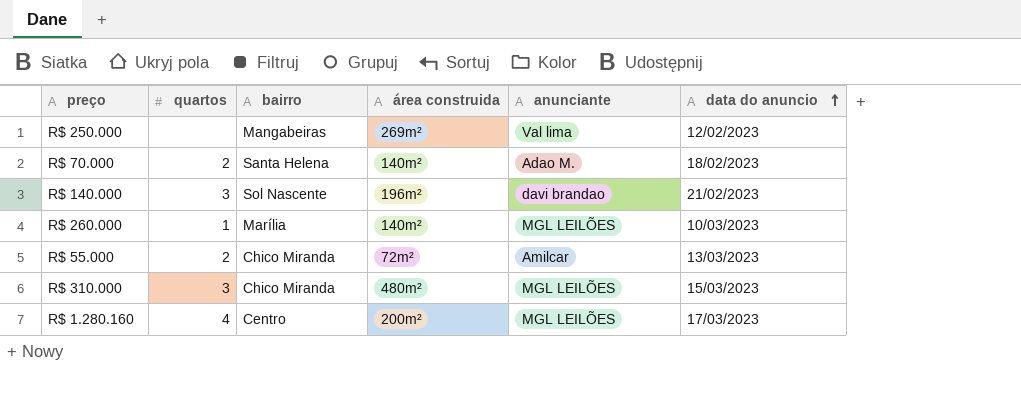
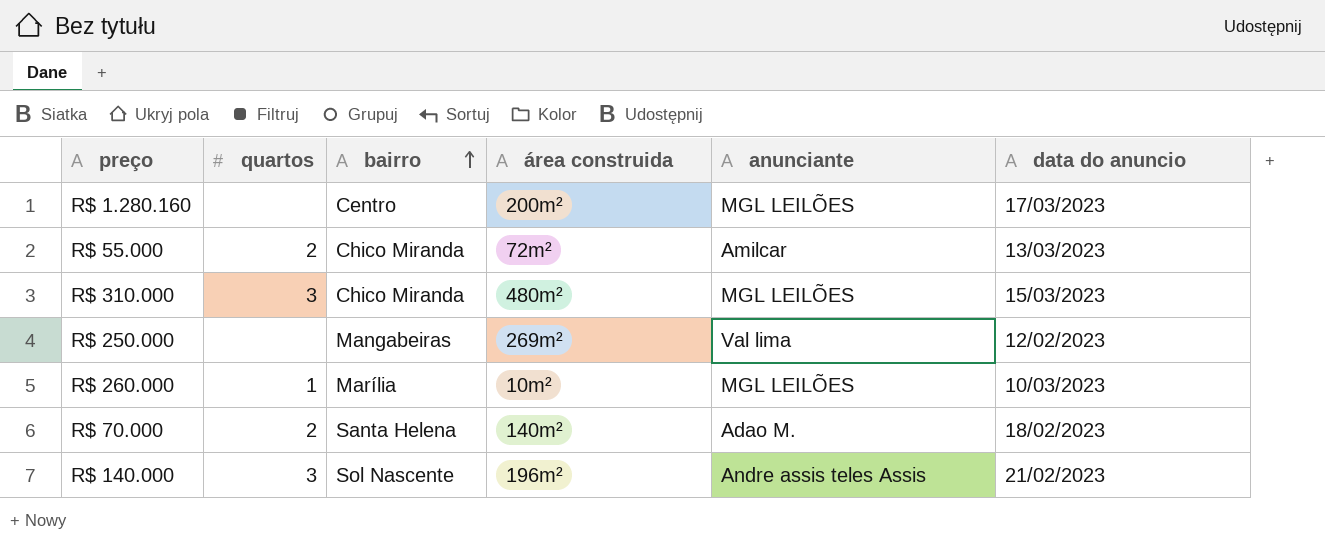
row order: data do anuncio ascending -> bairro ascending
R$ 1.280.160 | quartos: 4 -> none
R$ 260.000 | área construida: 140m² -> 10m²
R$ 140.000 | anunciante: davi brandao -> Andre assis teles Assis

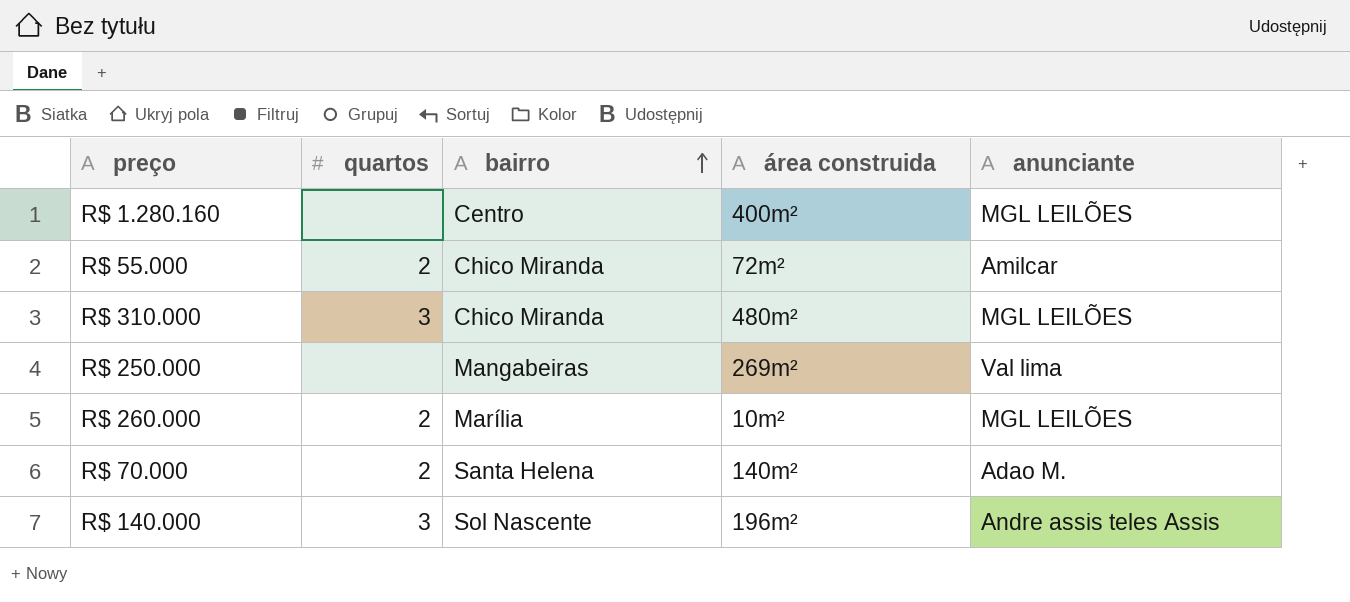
column data do anuncio | position: 6 -> none
R$ 1.280.160 | área construida: 200m² -> 400m²
R$ 260.000 | quartos: 1 -> 2

